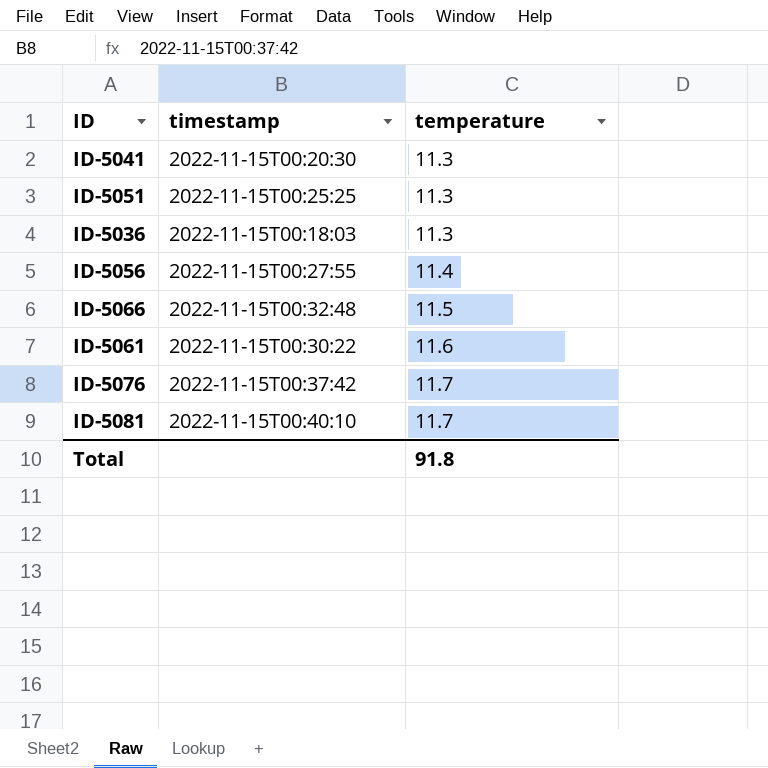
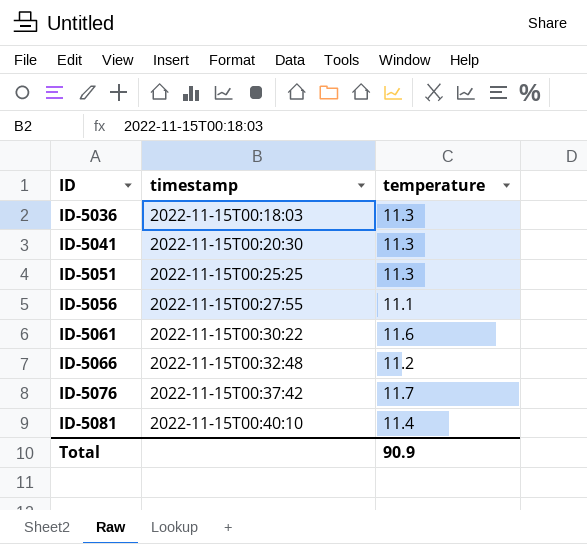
row order: temperature ascending -> ID ascending
ID-5056 | temperature: 11.4 -> 11.1
ID-5066 | temperature: 11.5 -> 11.2
ID-5081 | temperature: 11.7 -> 11.4
Total | temperature: 91.8 -> 90.9

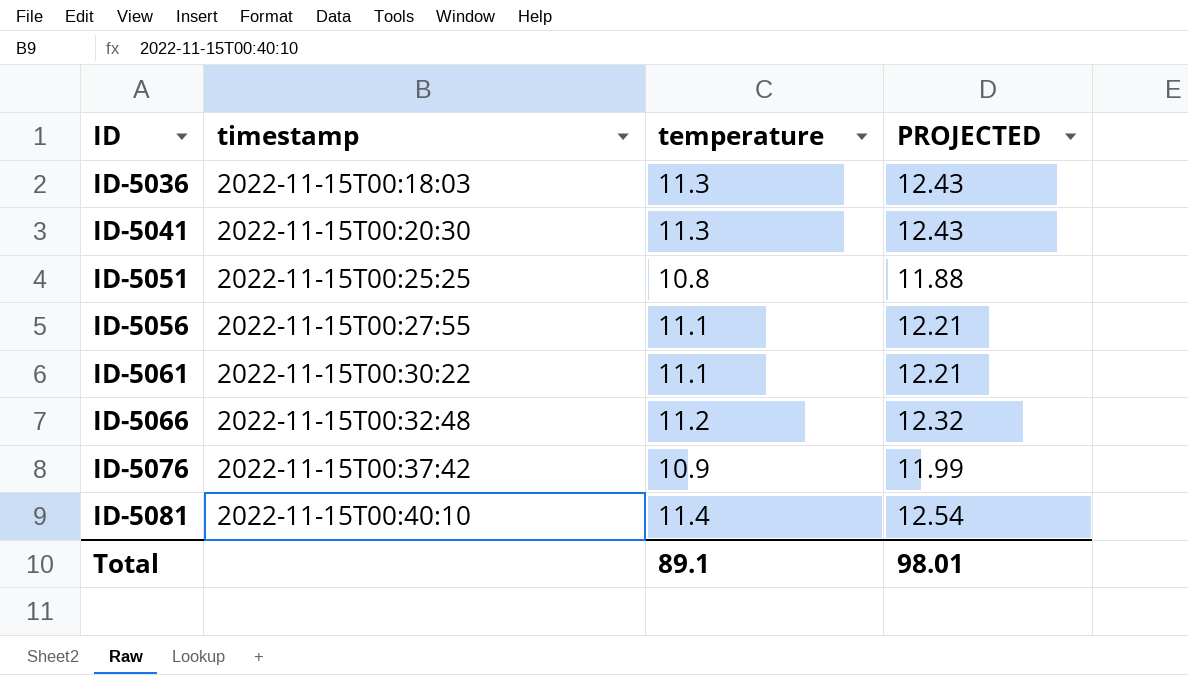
column PROJECTED | formula: none -> [temperature] * 1.1
ID-5051 | temperature: 11.3 -> 10.8
ID-5061 | temperature: 11.6 -> 11.1
ID-5076 | temperature: 11.7 -> 10.9
Total | temperature: 90.9 -> 89.1

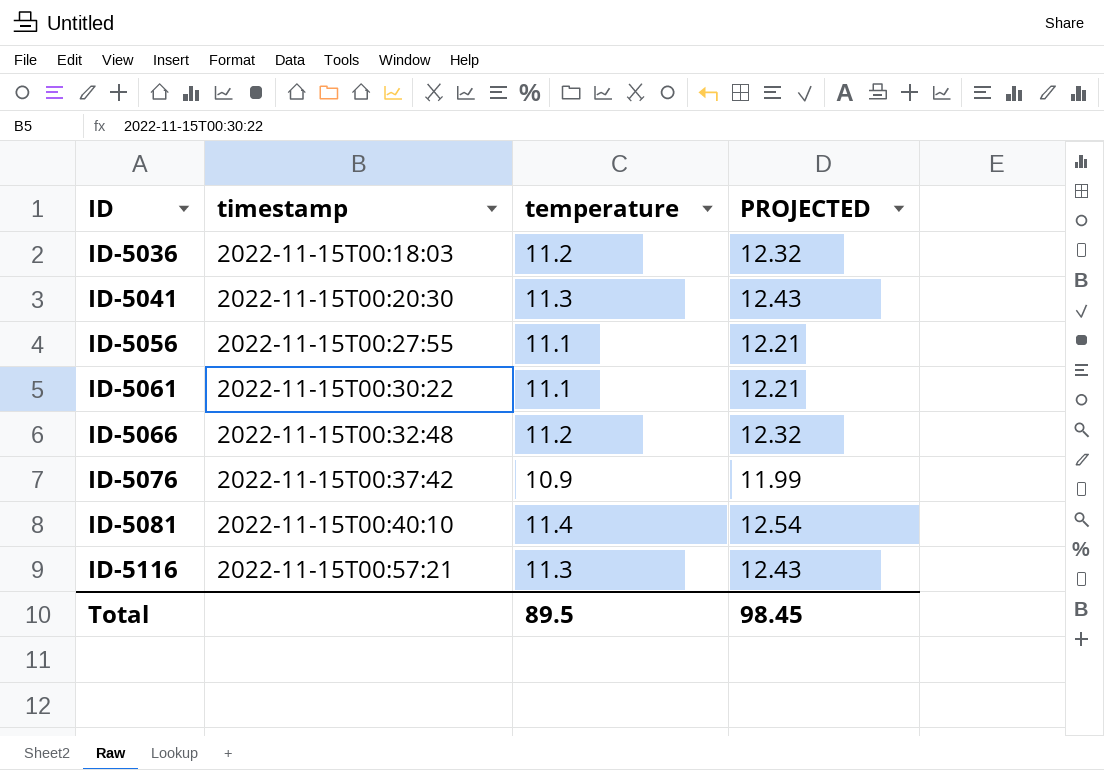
row ID-5051: 2022-11-15T00:25:25 | 10.8 | 11.88 -> none
ID-5036 | temperature: 11.3 -> 11.2
ID-5036 | PROJECTED: 12.43 -> 12.32
row ID-5116: none -> 2022-11-15T00:57:21 | 11.3 | 12.43
Total | temperature: 89.1 -> 89.5
Total | PROJECTED: 98.01 -> 98.45

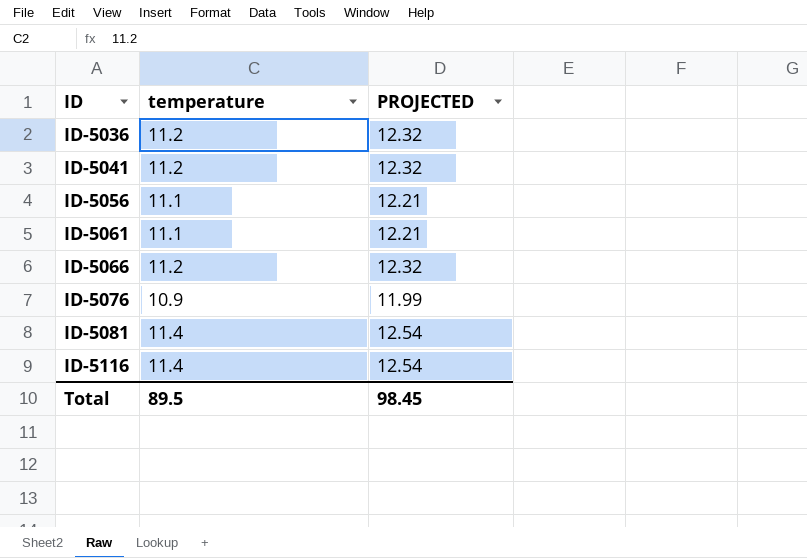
column timestamp | position: 2 -> none
ID-5041 | temperature: 11.3 -> 11.2
ID-5041 | PROJECTED: 12.43 -> 12.32
ID-5116 | temperature: 11.3 -> 11.4
ID-5116 | PROJECTED: 12.43 -> 12.54

